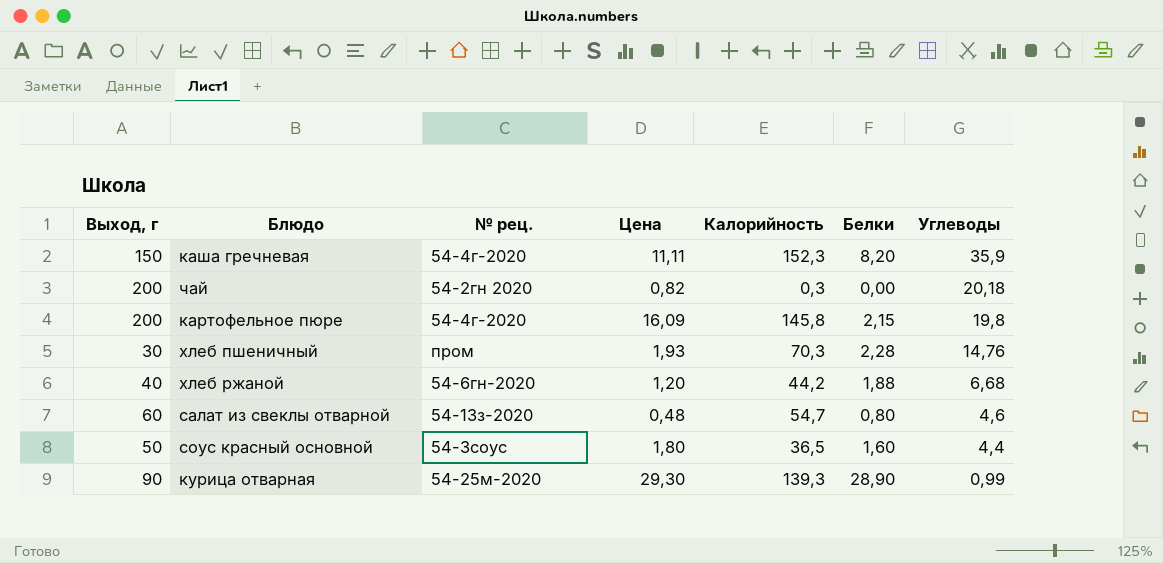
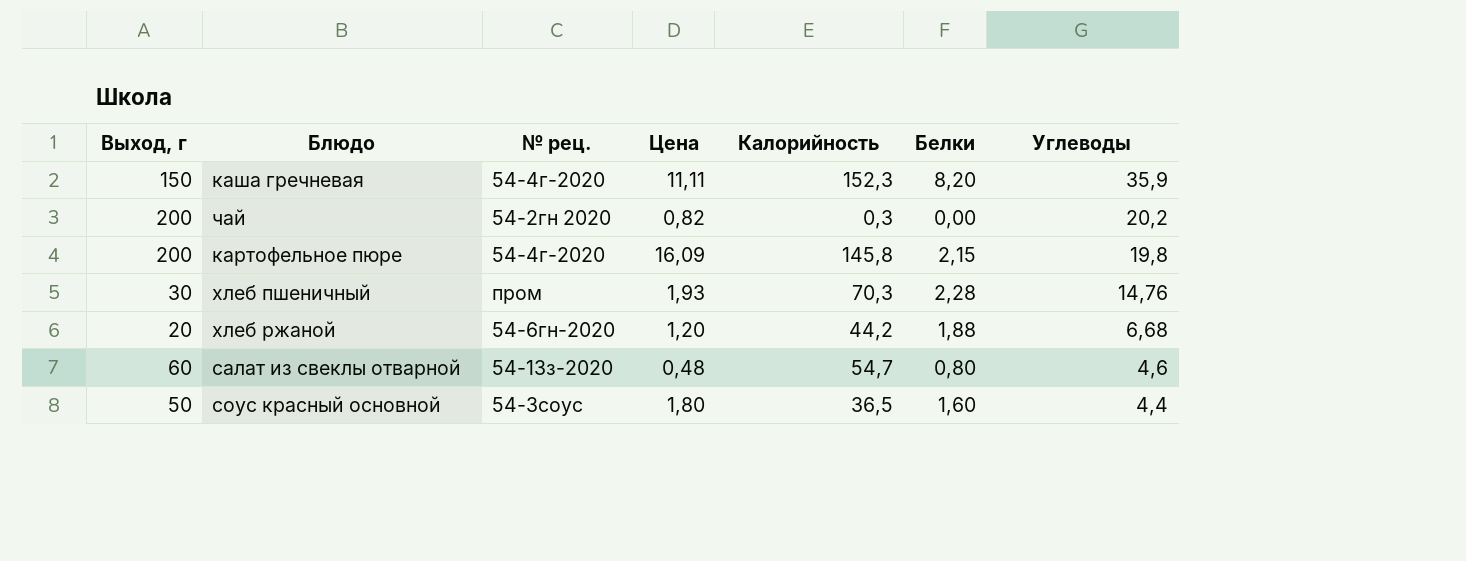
row курица отварная: 90 | 54-25м-2020 | 29,30 | 139,3 | 28,90 | 0,99 -> none
чай | Углеводы: 20,18 -> 20,2
хлеб ржаной | Выход, г: 40 -> 20

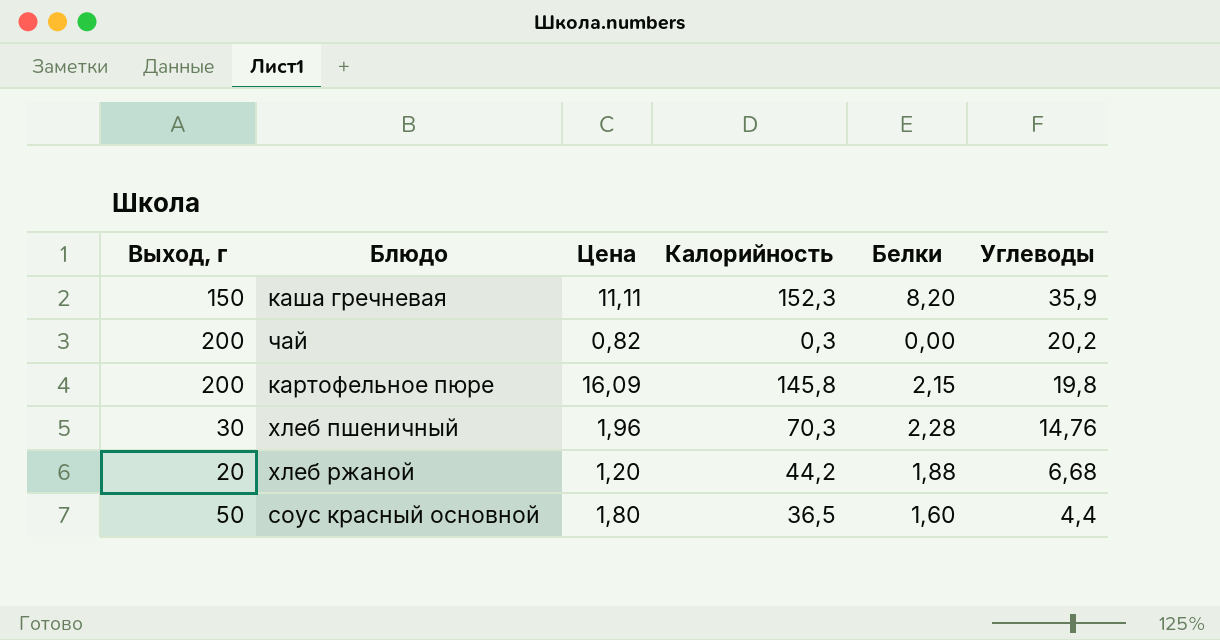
column № рец. | position: 3 -> none
row салат из свеклы отварной: 60 | 54-13з-2020 | 0,48 | 54,7 | 0,80 | 4,6 -> none
хлеб пшеничный | Цена: 1,93 -> 1,96

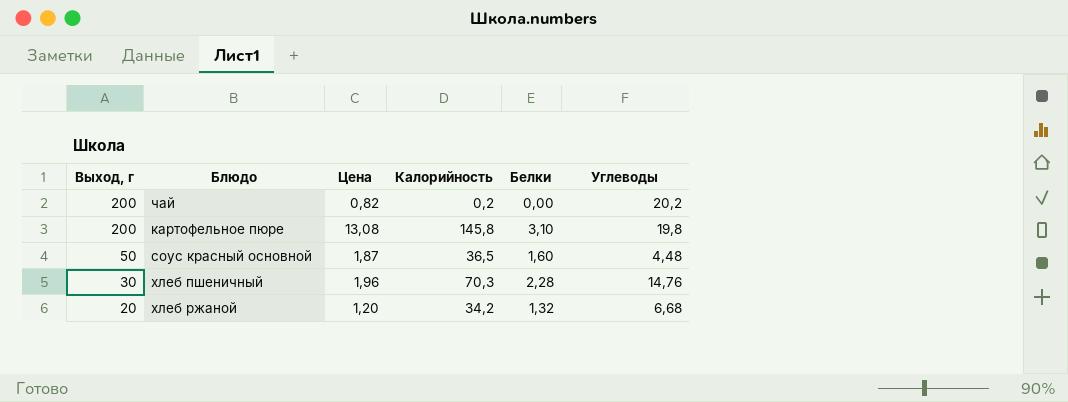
row order: Углеводы descending -> Выход, г descending
row каша гречневая: 150 | 11,11 | 152,3 | 8,20 | 35,9 -> none
чай | Калорийность: 0,3 -> 0,2
картофельное пюре | Цена: 16,09 -> 13,08
картофельное пюре | Белки: 2,15 -> 3,10
соус красный основной | Цена: 1,80 -> 1,87
соус красный основной | Углеводы: 4,4 -> 4,48
хлеб ржаной | Калорийность: 44,2 -> 34,2
хлеб ржаной | Белки: 1,88 -> 1,32

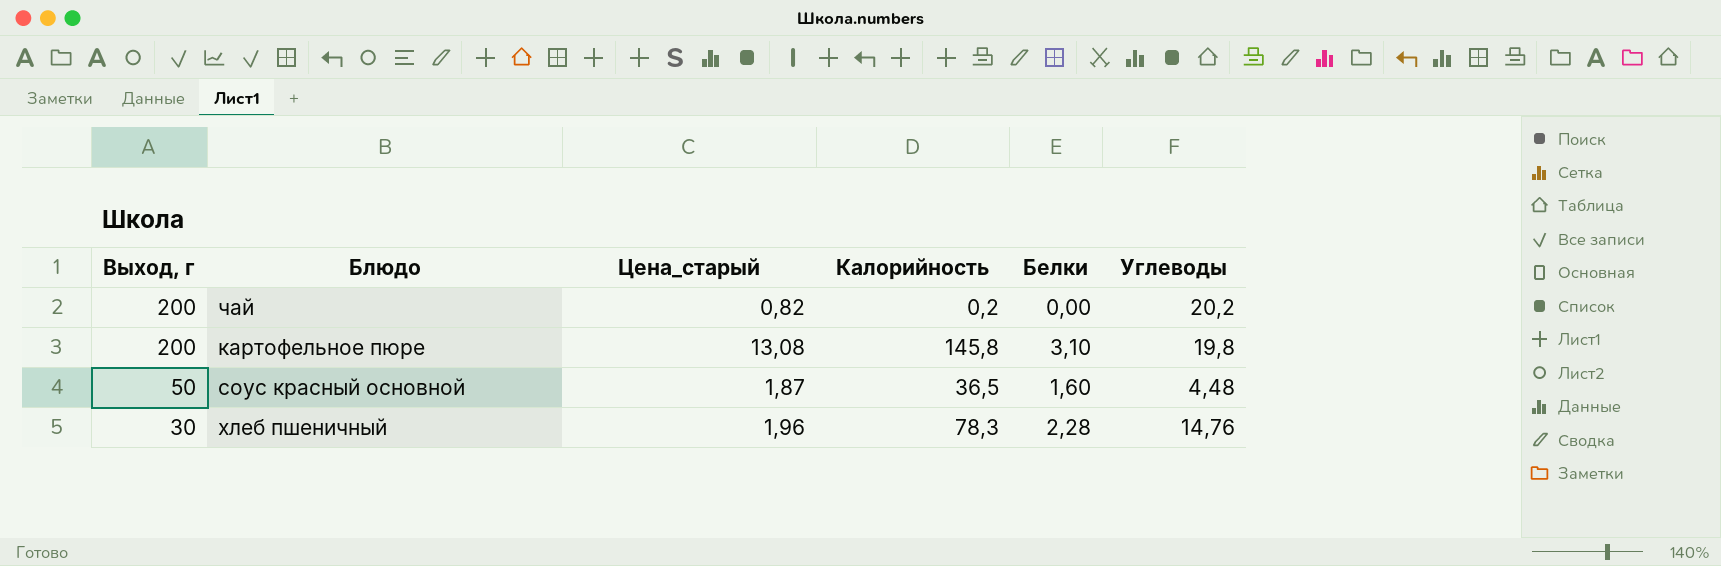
column name: Цена -> Цена_старый
row хлеб ржаной: 20 | 1,20 | 34,2 | 1,32 | 6,68 -> none
хлеб пшеничный | Калорийность: 70,3 -> 78,3

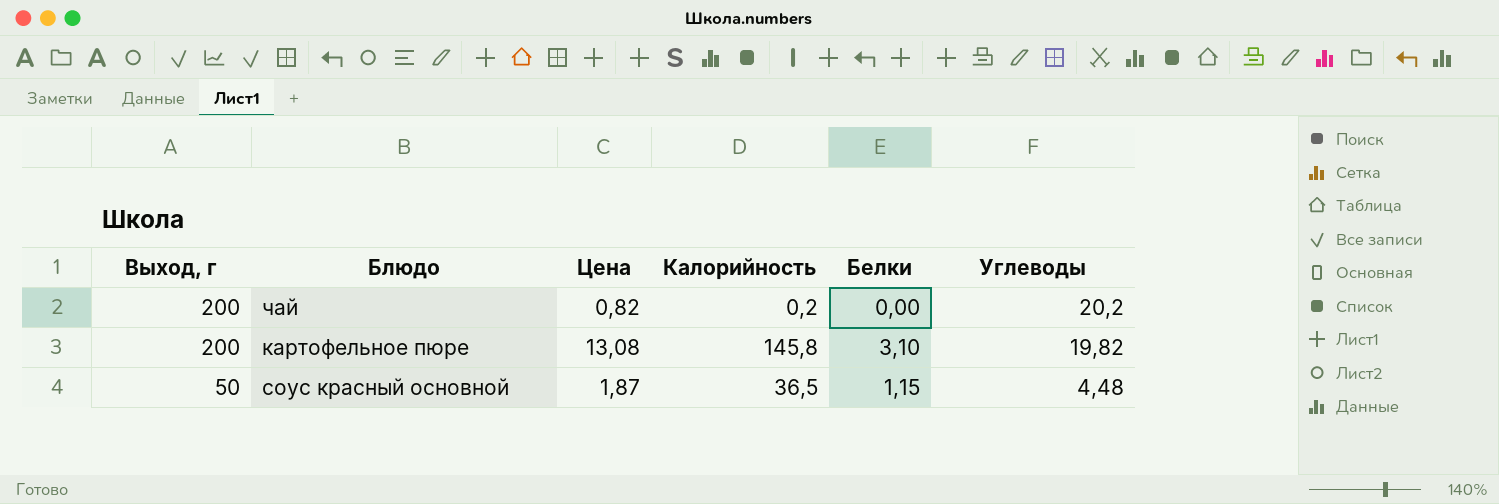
column name: Цена_старый -> Цена
row хлеб пшеничный: 30 | 1,96 | 78,3 | 2,28 | 14,76 -> none
картофельное пюре | Углеводы: 19,8 -> 19,82
соус красный основной | Белки: 1,60 -> 1,15

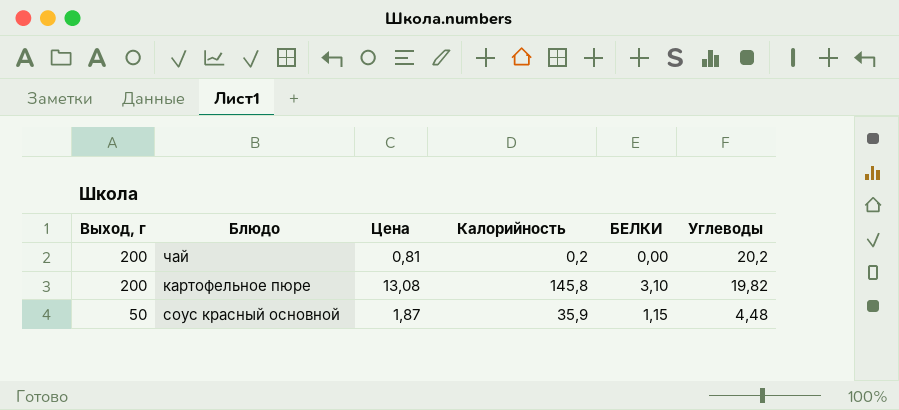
column name: Белки -> БЕЛКИ
чай | Цена: 0,82 -> 0,81
соус красный основной | Калорийность: 36,5 -> 35,9

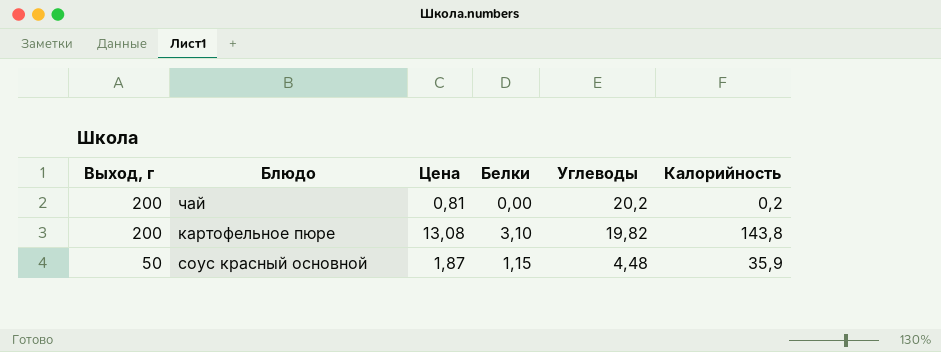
column name: БЕЛКИ -> Белки
column Калорийность | position: 4 -> 6
картофельное пюре | Калорийность: 145,8 -> 143,8

